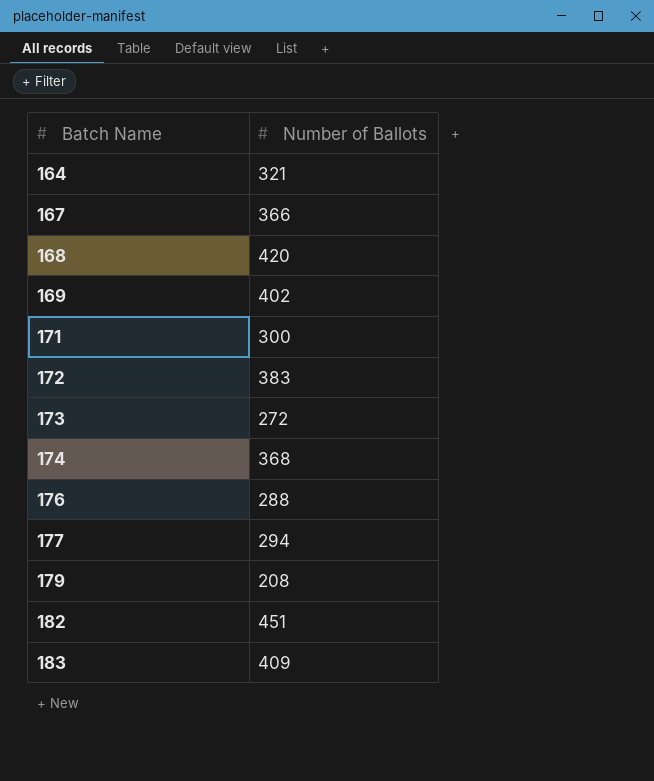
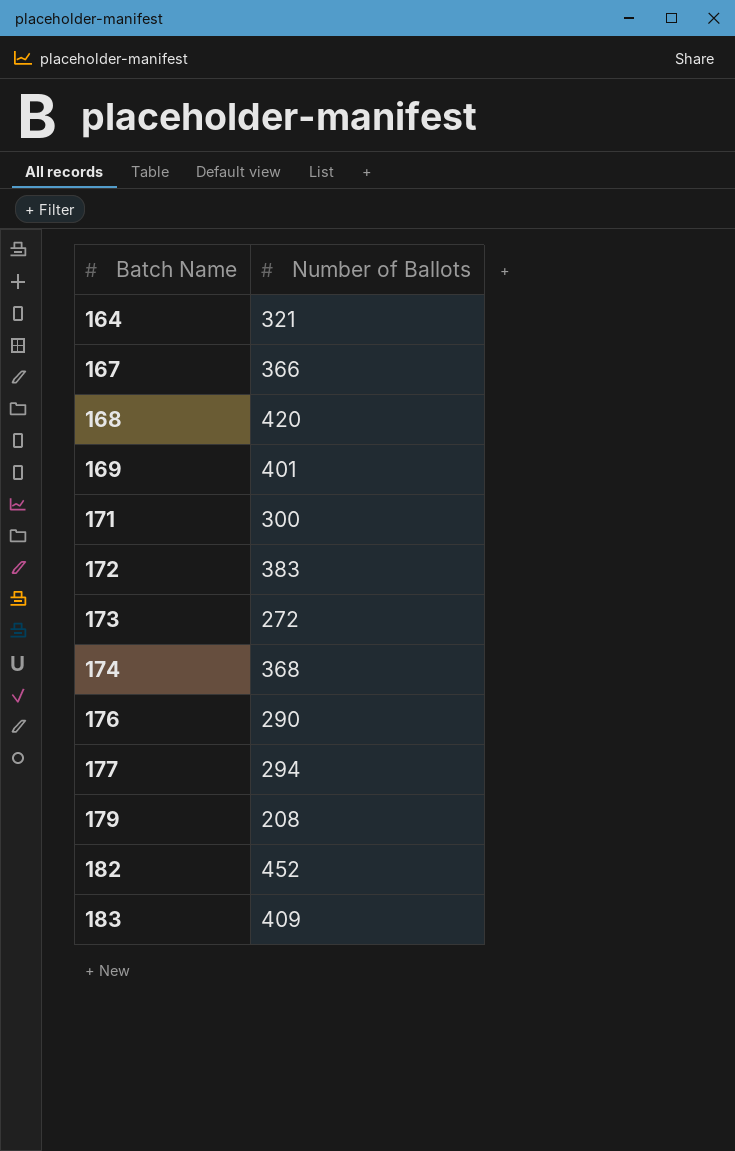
169 | Number of Ballots: 402 -> 401
176 | Number of Ballots: 288 -> 290
182 | Number of Ballots: 451 -> 452

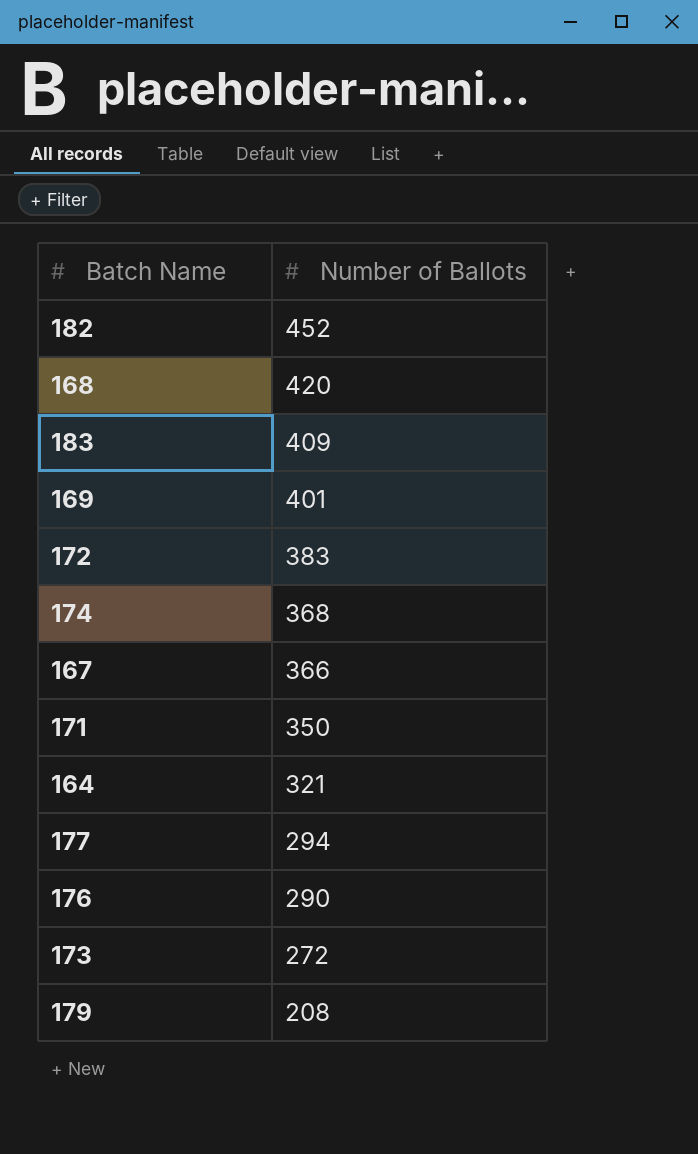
row order: Batch Name ascending -> Number of Ballots descending
171 | Number of Ballots: 300 -> 350

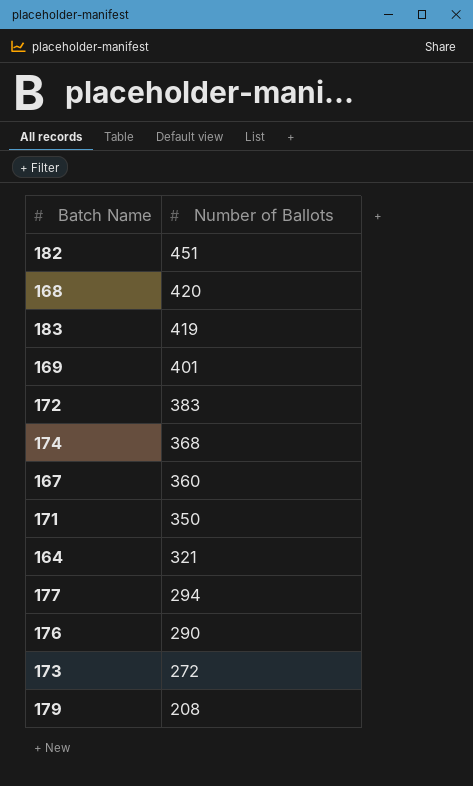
182 | Number of Ballots: 452 -> 451
183 | Number of Ballots: 409 -> 419
167 | Number of Ballots: 366 -> 360

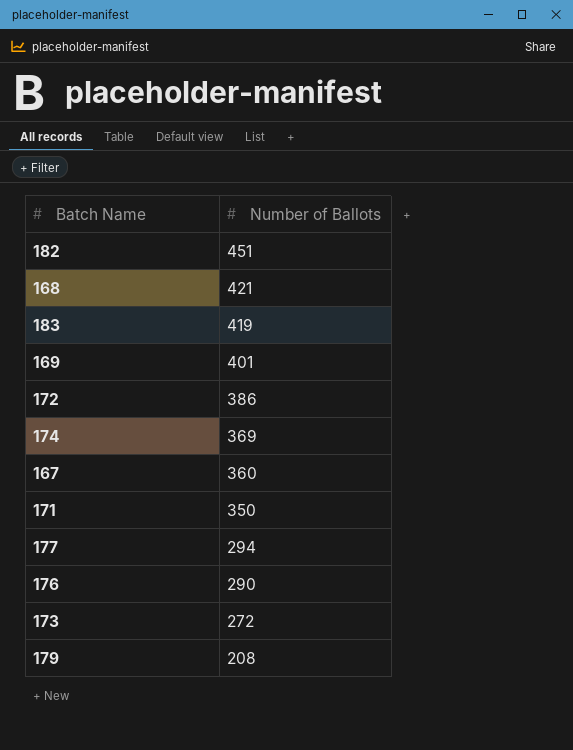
row 164: 321 -> none
168 | Number of Ballots: 420 -> 421
172 | Number of Ballots: 383 -> 386
174 | Number of Ballots: 368 -> 369

